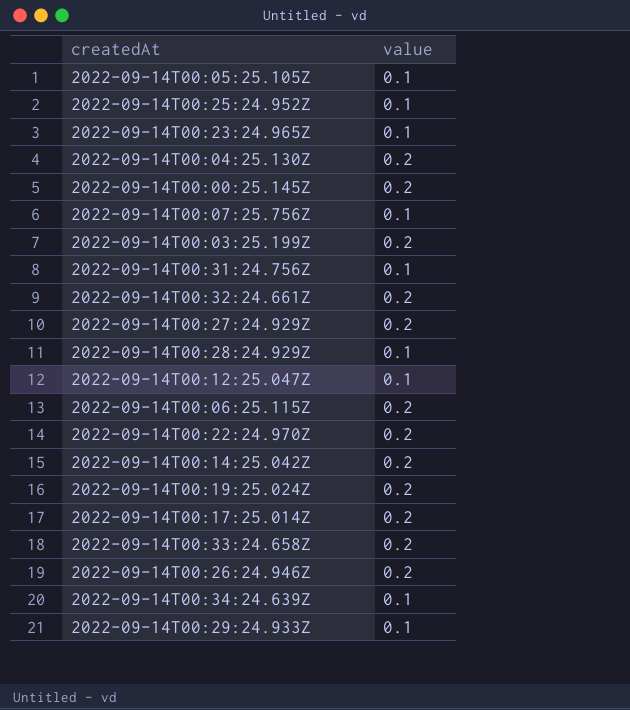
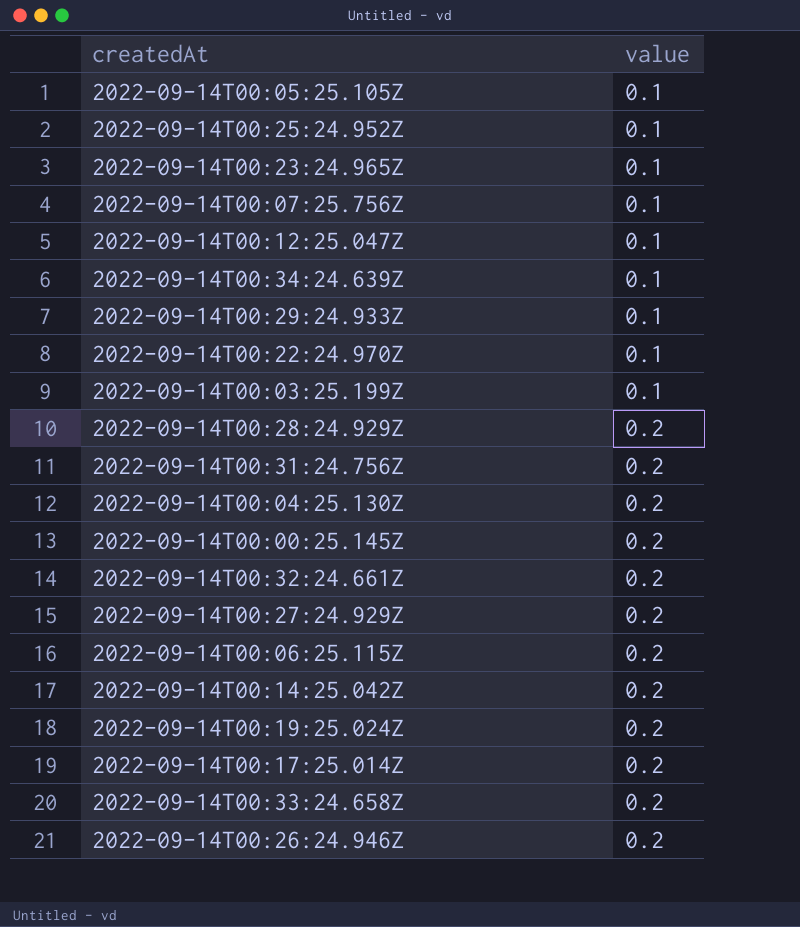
row order: none -> value ascending
2022-09-14T00:22:24.970Z | value: 0.2 -> 0.1
2022-09-14T00:03:25.199Z | value: 0.2 -> 0.1
2022-09-14T00:28:24.929Z | value: 0.1 -> 0.2
2022-09-14T00:31:24.756Z | value: 0.1 -> 0.2

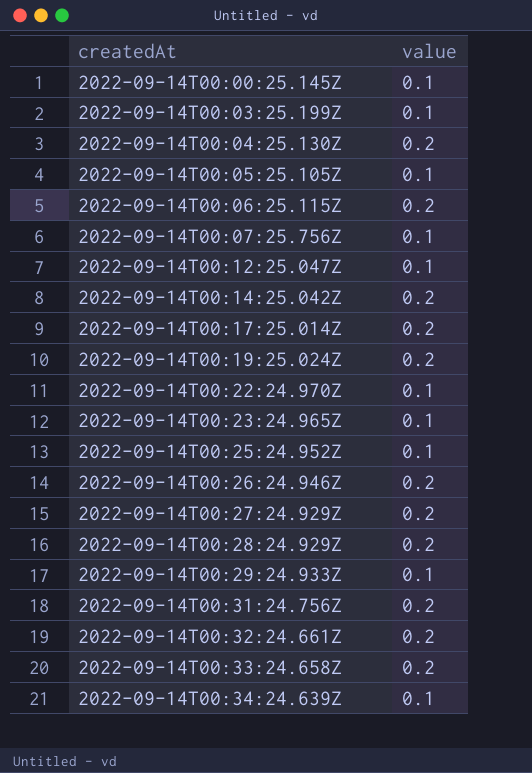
row order: value ascending -> createdAt ascending
2022-09-14T00:00:25.145Z | value: 0.2 -> 0.1

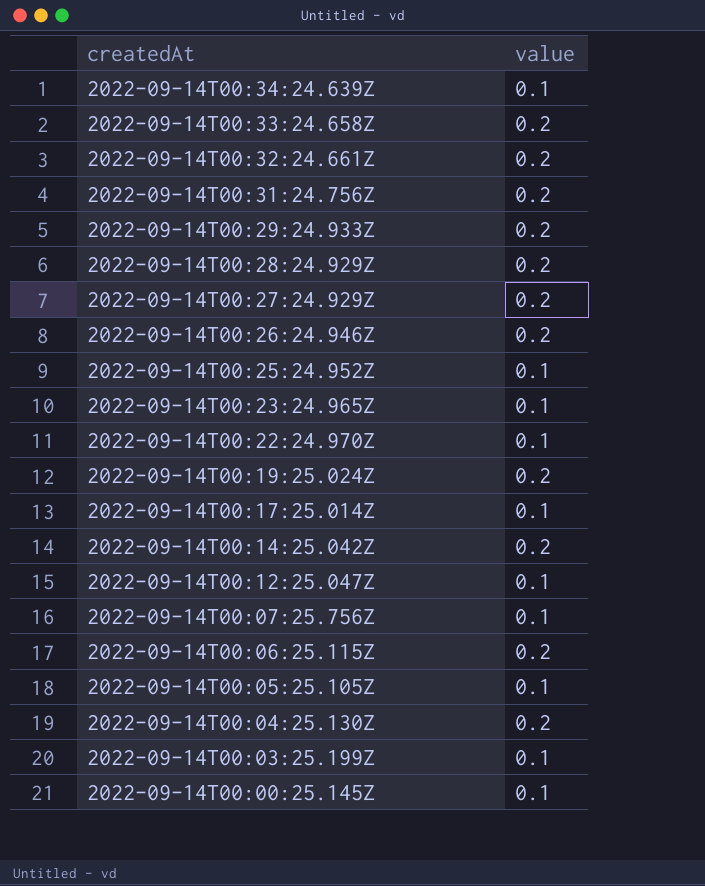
row order: createdAt ascending -> createdAt descending
2022-09-14T00:29:24.933Z | value: 0.1 -> 0.2
2022-09-14T00:17:25.014Z | value: 0.2 -> 0.1

